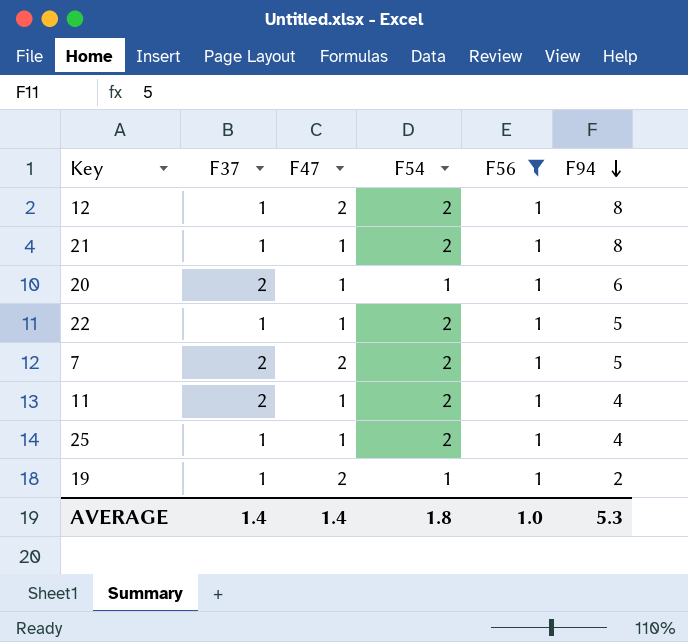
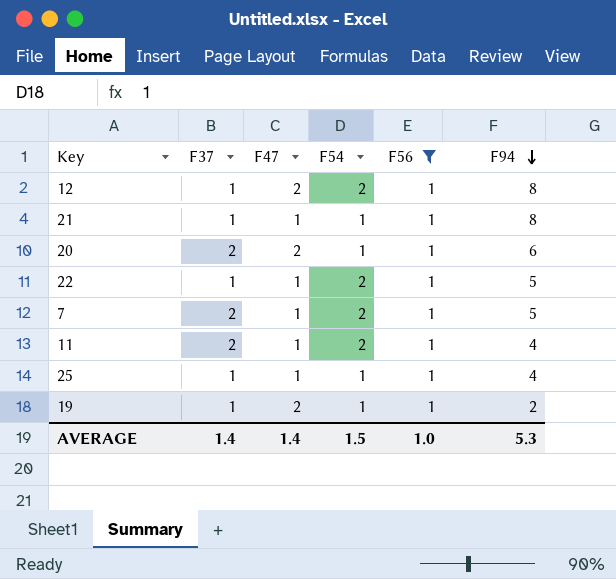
21 | F54: 2 -> 1
20 | F47: 1 -> 2
7 | F47: 2 -> 1
25 | F54: 2 -> 1
AVERAGE | F54: 1.8 -> 1.5

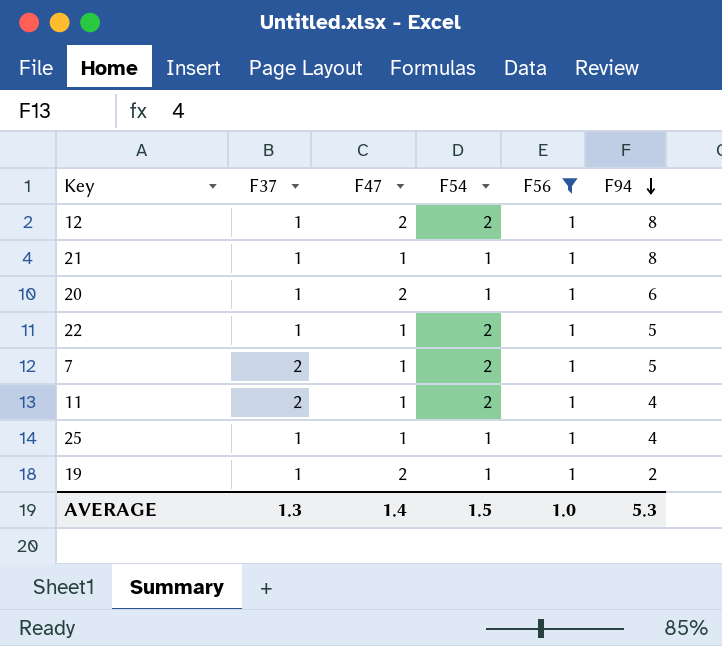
20 | F37: 2 -> 1
AVERAGE | F37: 1.4 -> 1.3

